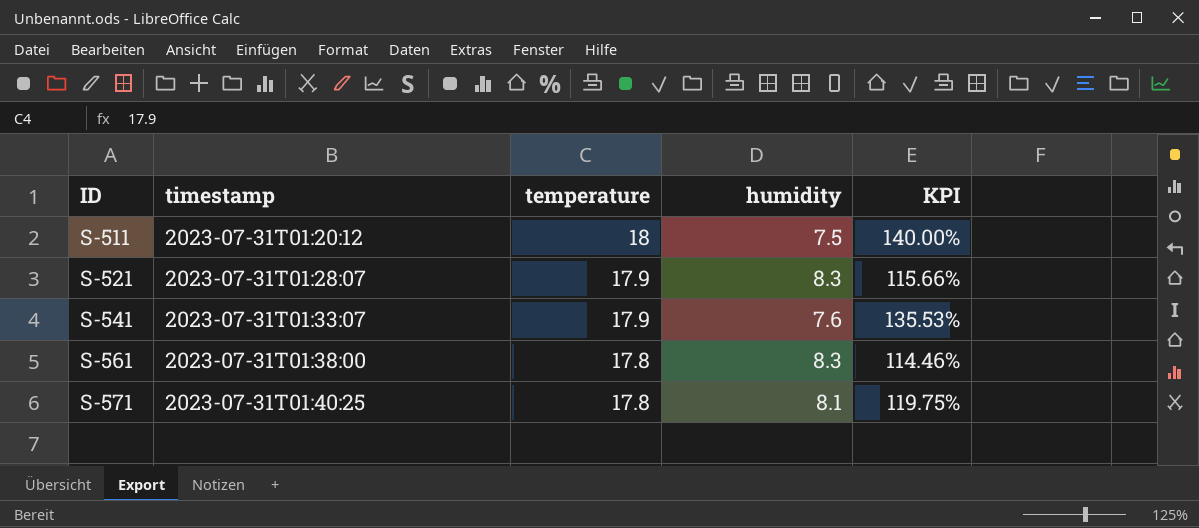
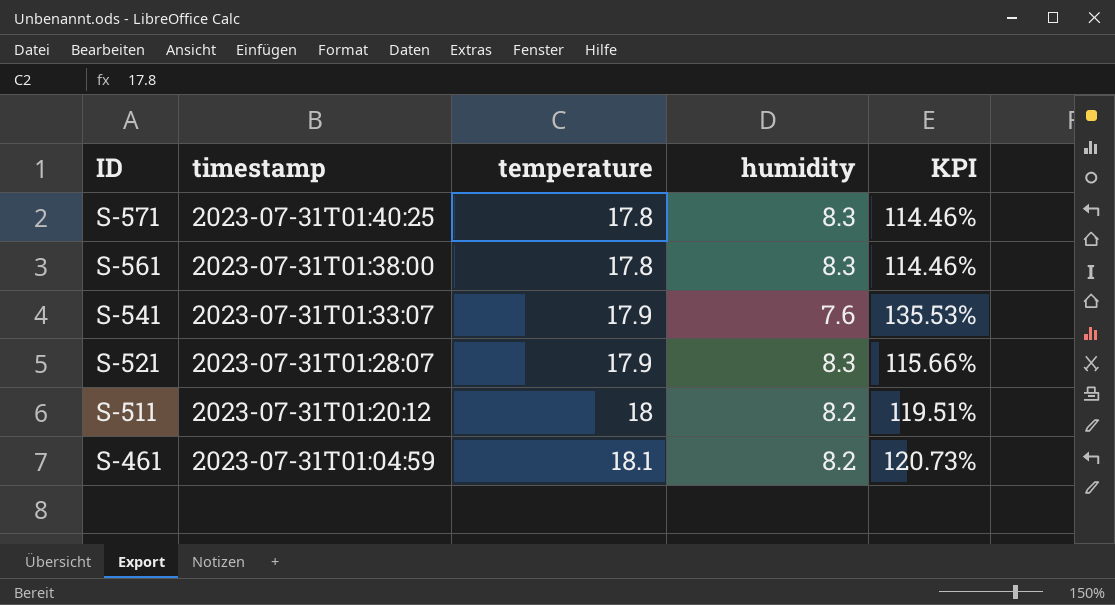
row order: ID ascending -> ID descending
S-571 | humidity: 8.1 -> 8.3
S-571 | KPI: 119.75% -> 114.46%
S-511 | humidity: 7.5 -> 8.2
S-511 | KPI: 140.00% -> 119.51%
row S-461: none -> 2023-07-31T01:04:59 | 18.1 | 8.2 | 120.73%

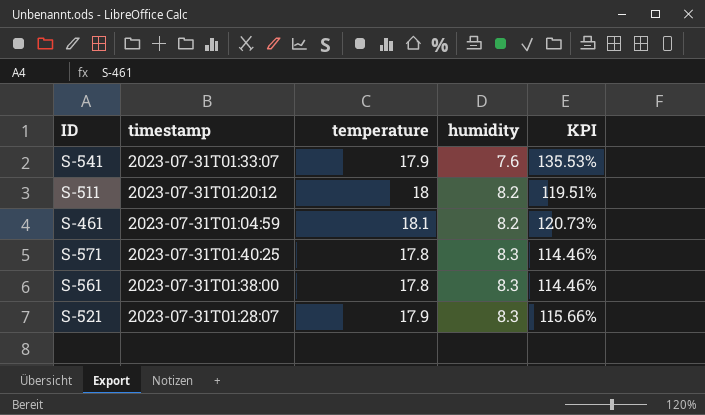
row order: ID descending -> humidity ascending

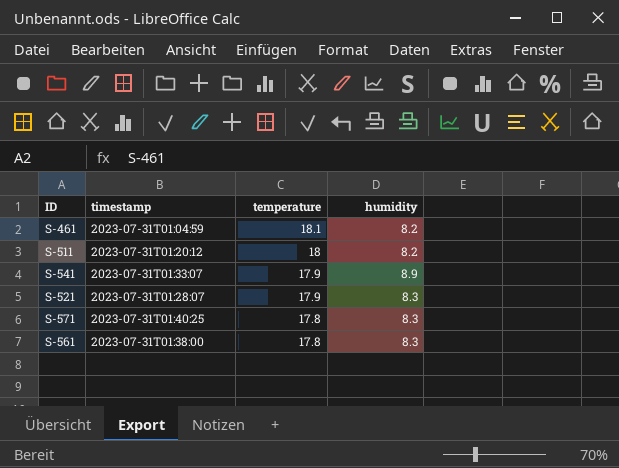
row order: humidity ascending -> temperature descending
column KPI | formula: ([temperature] - [humidity]) / [humidity] -> none
S-541 | humidity: 7.6 -> 8.9

